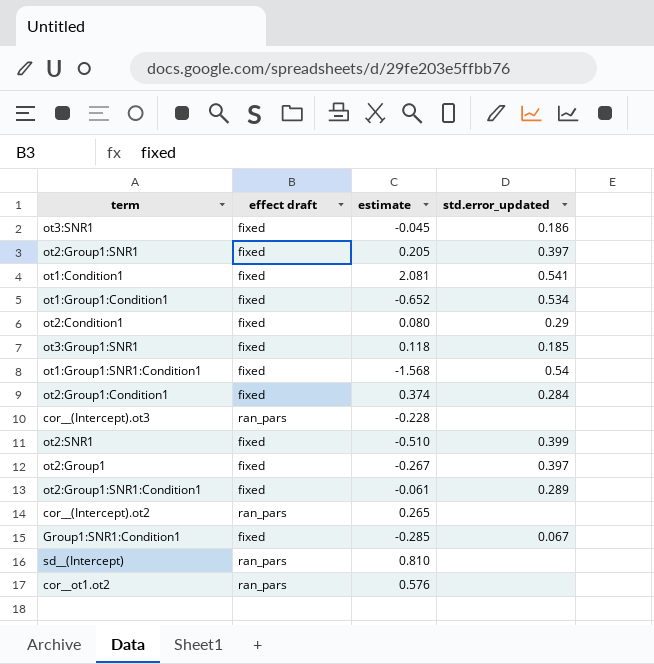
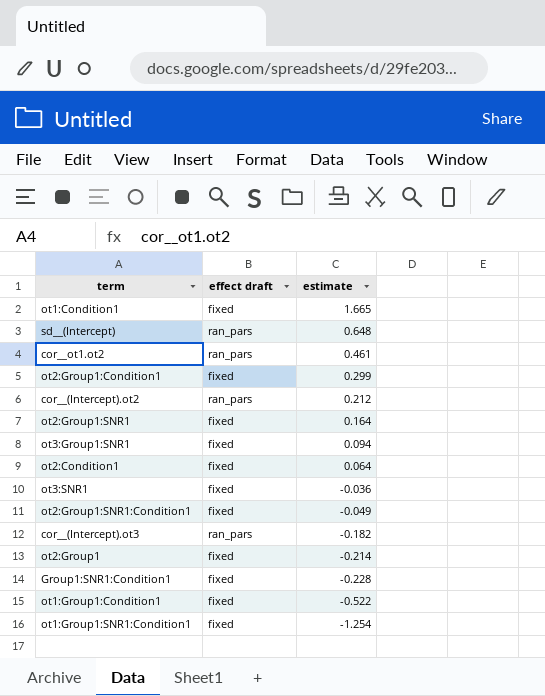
row order: none -> estimate descending
column std.error_updated | position: 4 -> none
row ot2:SNR1: fixed | -0.510 | 0.399 -> none
ot1:Condition1 | estimate: 2.081 -> 1.665
sd__(Intercept) | estimate: 0.810 -> 0.648
cor__ot1.ot2 | estimate: 0.576 -> 0.461
ot2:Group1:Condition1 | estimate: 0.374 -> 0.299
cor__(Intercept).ot2 | estimate: 0.265 -> 0.212
ot2:Group1:SNR1 | estimate: 0.205 -> 0.164
ot3:Group1:SNR1 | estimate: 0.118 -> 0.094
ot2:Condition1 | estimate: 0.080 -> 0.064
ot3:SNR1 | estimate: -0.045 -> -0.036
ot2:Group1:SNR1:Condition1 | estimate: -0.061 -> -0.049
cor__(Intercept).ot3 | estimate: -0.228 -> -0.182
ot2:Group1 | estimate: -0.267 -> -0.214
Group1:SNR1:Condition1 | estimate: -0.285 -> -0.228
ot1:Group1:Condition1 | estimate: -0.652 -> -0.522
ot1:Group1:SNR1:Condition1 | estimate: -1.568 -> -1.254

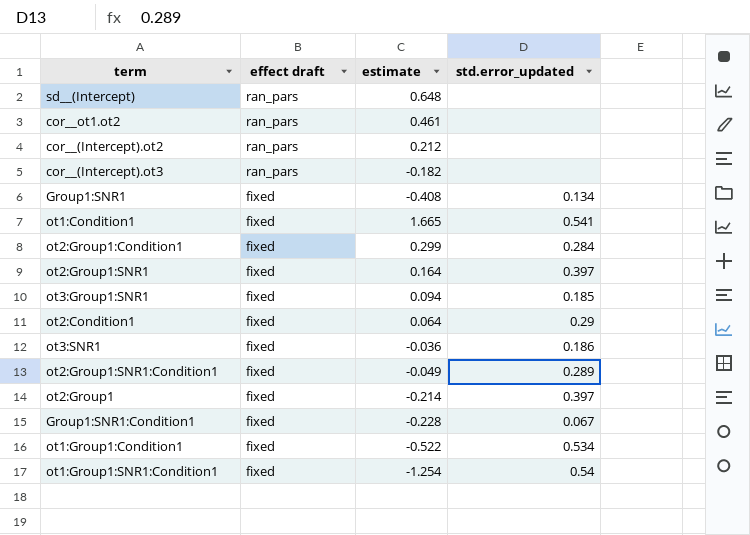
row order: estimate descending -> effect draft descending
column std.error_updated | position: none -> 4
row Group1:SNR1: none -> fixed | -0.408 | 0.134

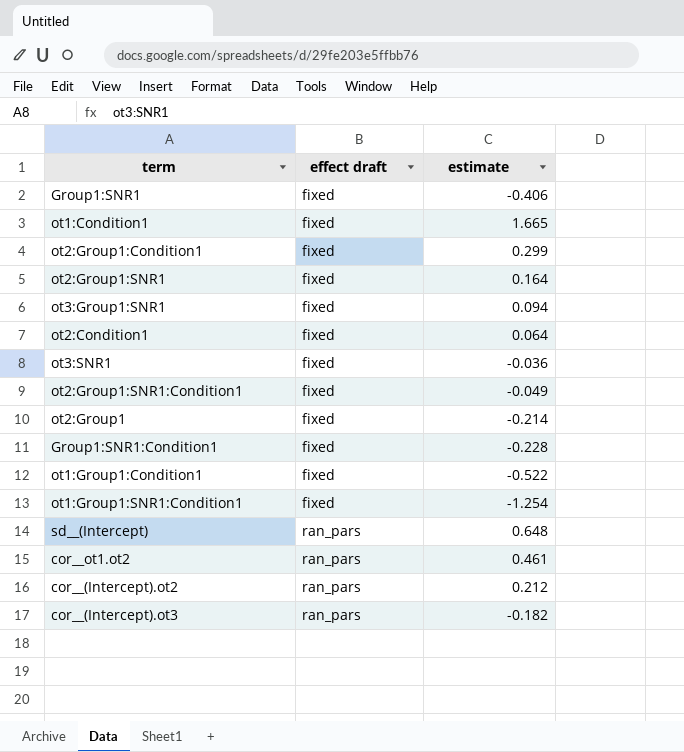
row order: effect draft descending -> effect draft ascending
column std.error_updated | position: 4 -> none
Group1:SNR1 | estimate: -0.408 -> -0.406

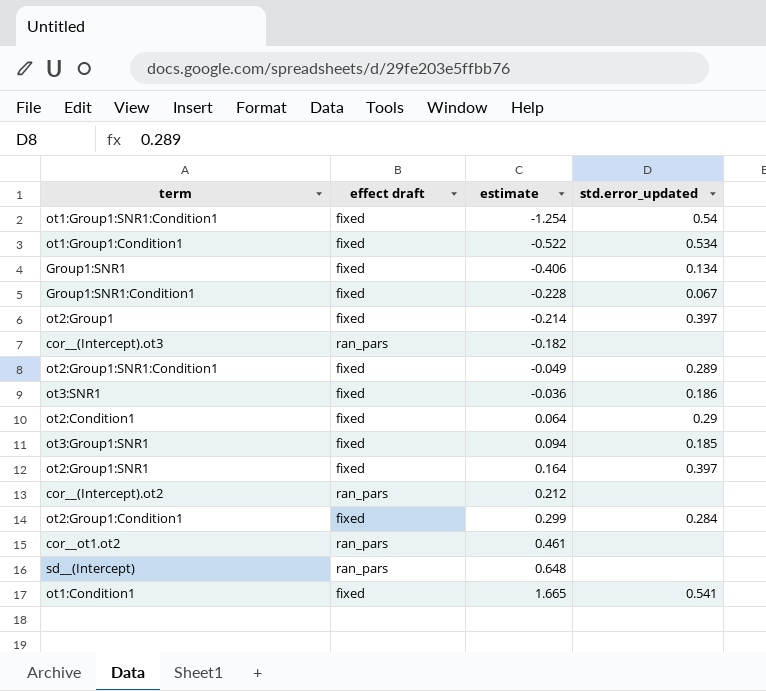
row order: effect draft ascending -> estimate ascending
column std.error_updated | position: none -> 4

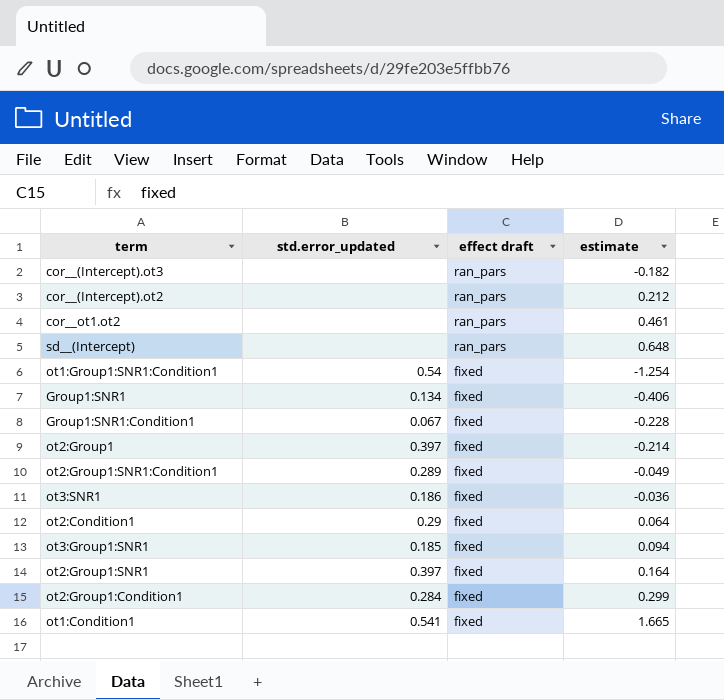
row order: estimate ascending -> effect draft descending
column std.error_updated | position: 4 -> 2
row ot1:Group1:Condition1: fixed | -0.522 | 0.534 -> none

